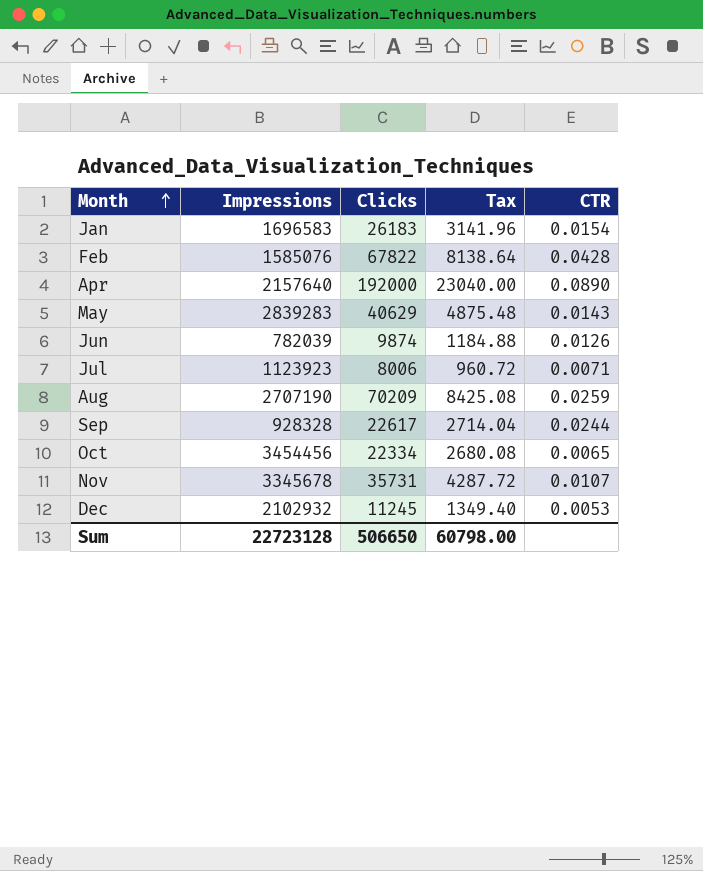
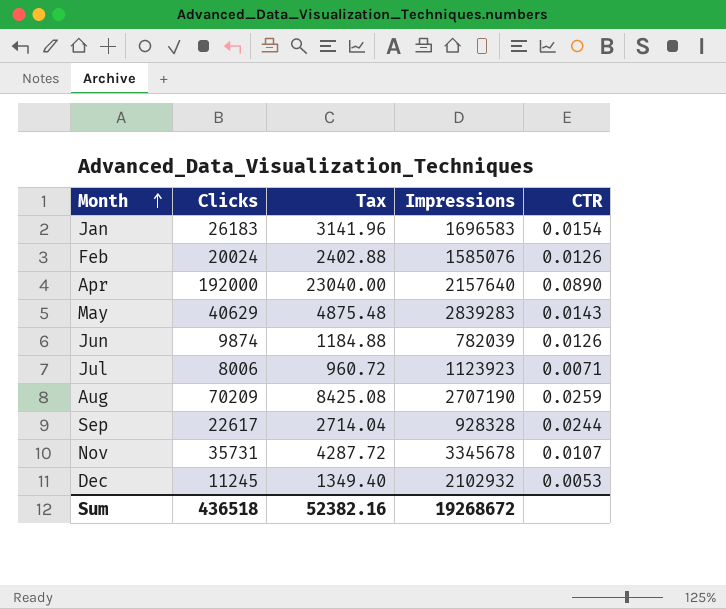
column Impressions | position: 2 -> 4
row Oct: 3454456 | 22334 | 2680.08 | 0.0065 -> none
Feb | Clicks: 67822 -> 20024
Feb | Tax: 8138.64 -> 2402.88
Feb | CTR: 0.0428 -> 0.0126
Sum | Clicks: 506650 -> 436518
Sum | Tax: 60798.00 -> 52382.16
Sum | Impressions: 22723128 -> 19268672

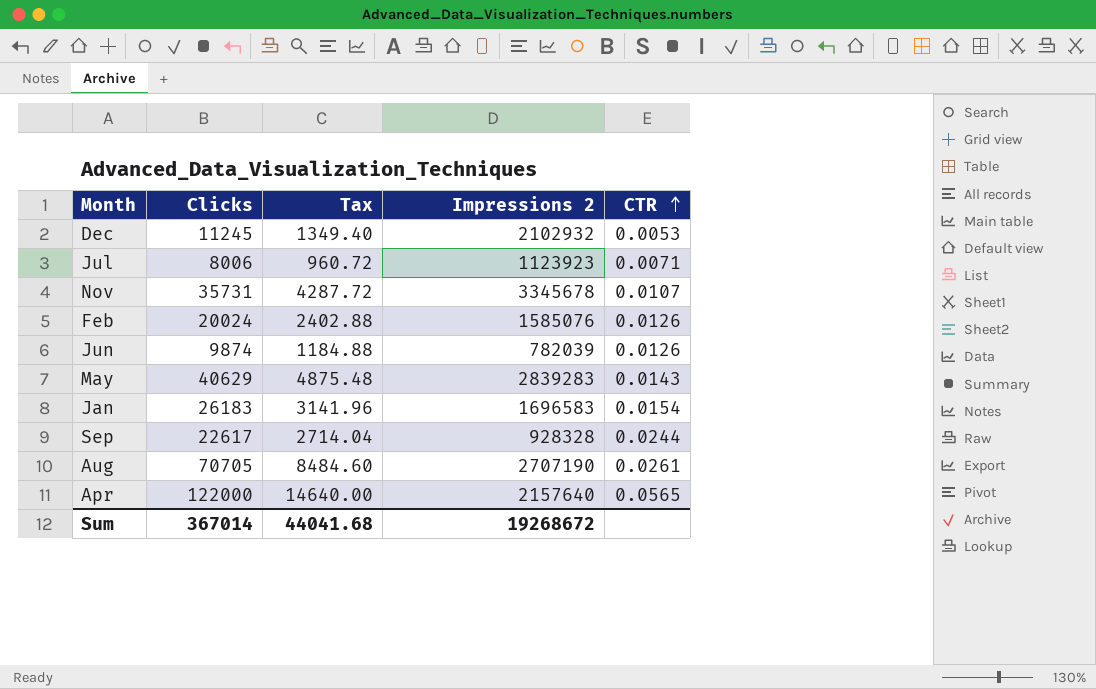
row order: Month ascending -> CTR ascending
column name: Impressions -> Impressions 2
Aug | Clicks: 70209 -> 70705
Aug | Tax: 8425.08 -> 8484.60
Aug | CTR: 0.0259 -> 0.0261
Apr | Clicks: 192000 -> 122000
Apr | Tax: 23040.00 -> 14640.00
Apr | CTR: 0.0890 -> 0.0565
Sum | Clicks: 436518 -> 367014
Sum | Tax: 52382.16 -> 44041.68

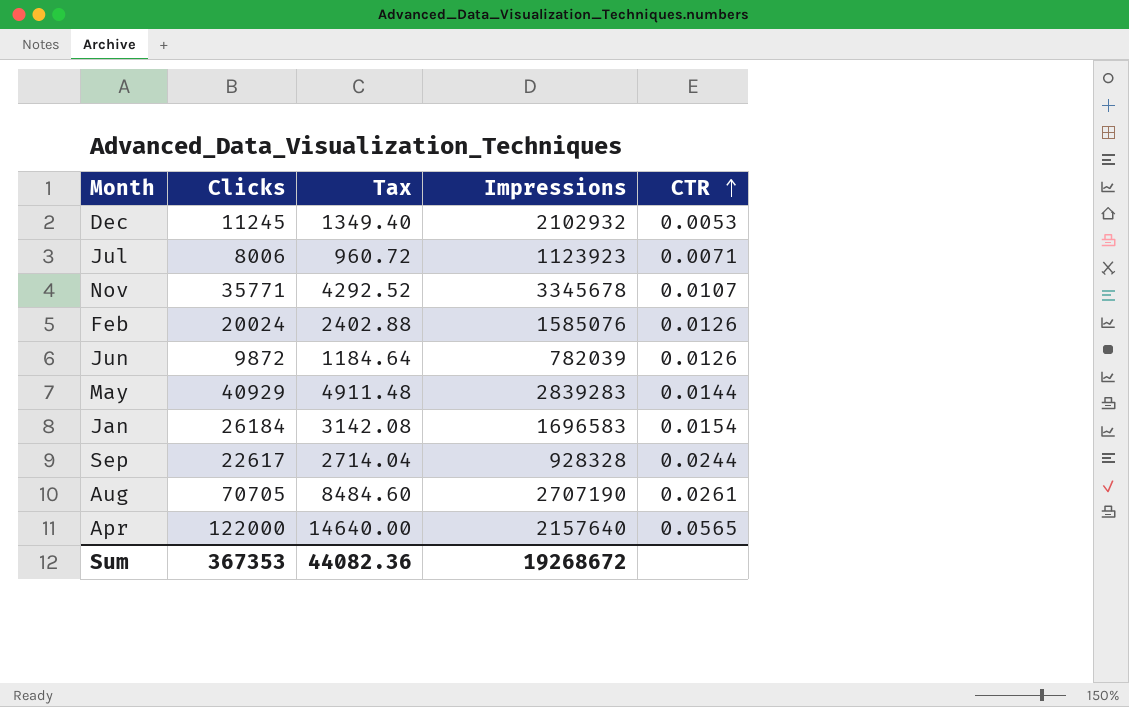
column name: Impressions 2 -> Impressions
Nov | Clicks: 35731 -> 35771
Nov | Tax: 4287.72 -> 4292.52
Jun | Clicks: 9874 -> 9872
Jun | Tax: 1184.88 -> 1184.64
May | Clicks: 40629 -> 40929
May | Tax: 4875.48 -> 4911.48
May | CTR: 0.0143 -> 0.0144
Jan | Clicks: 26183 -> 26184
Jan | Tax: 3141.96 -> 3142.08
Sum | Clicks: 367014 -> 367353
Sum | Tax: 44041.68 -> 44082.36

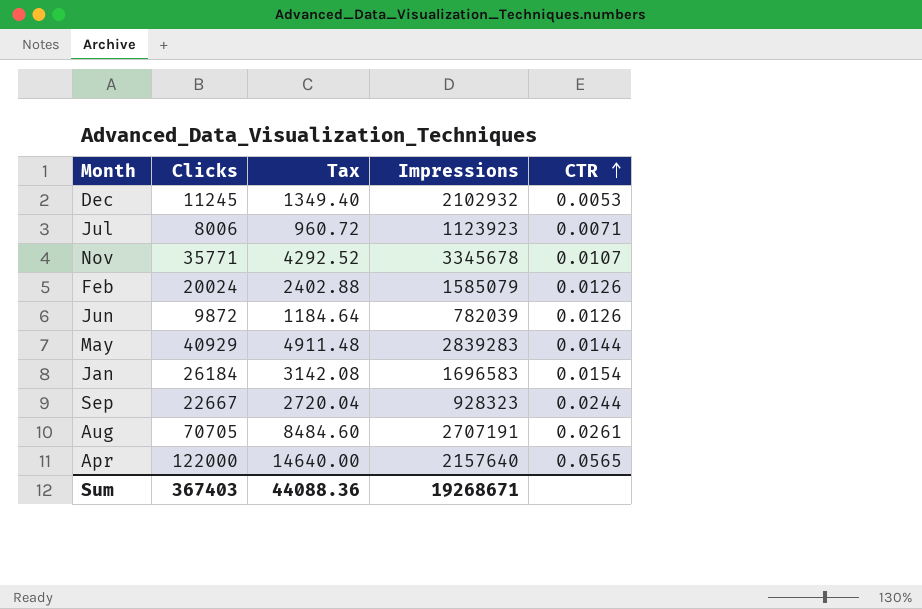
Feb | Impressions: 1585076 -> 1585079
Sep | Clicks: 22617 -> 22667
Sep | Tax: 2714.04 -> 2720.04
Sep | Impressions: 928328 -> 928323
Aug | Impressions: 2707190 -> 2707191
Sum | Clicks: 367353 -> 367403
Sum | Tax: 44082.36 -> 44088.36
Sum | Impressions: 19268672 -> 19268671

